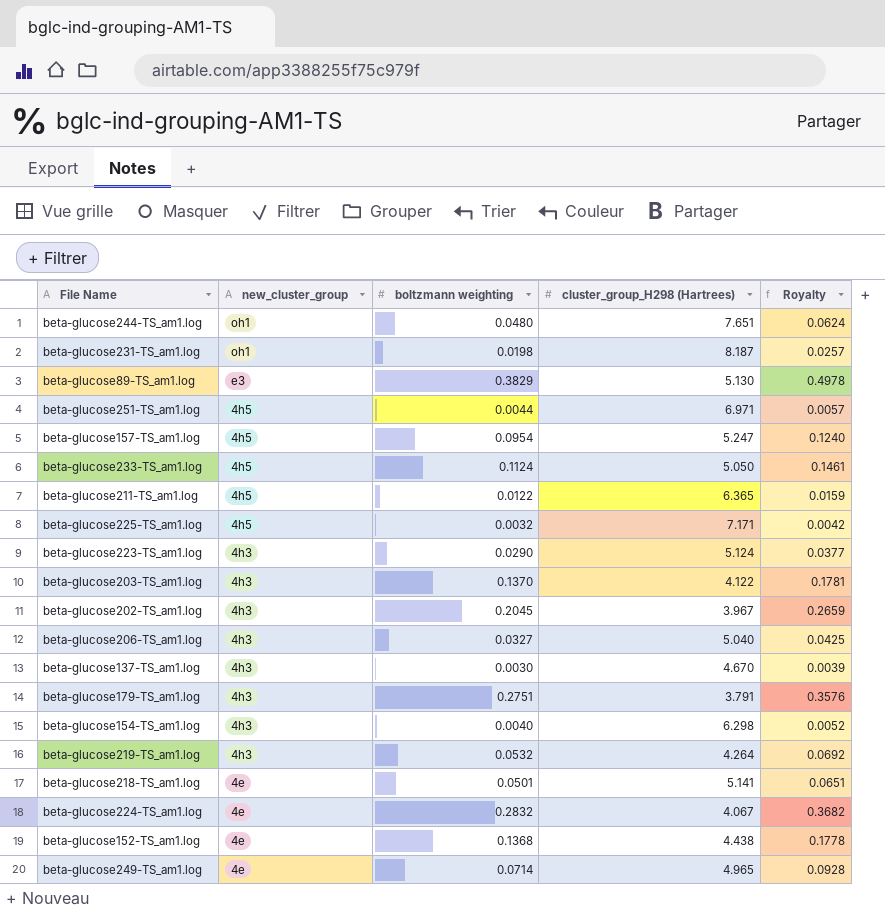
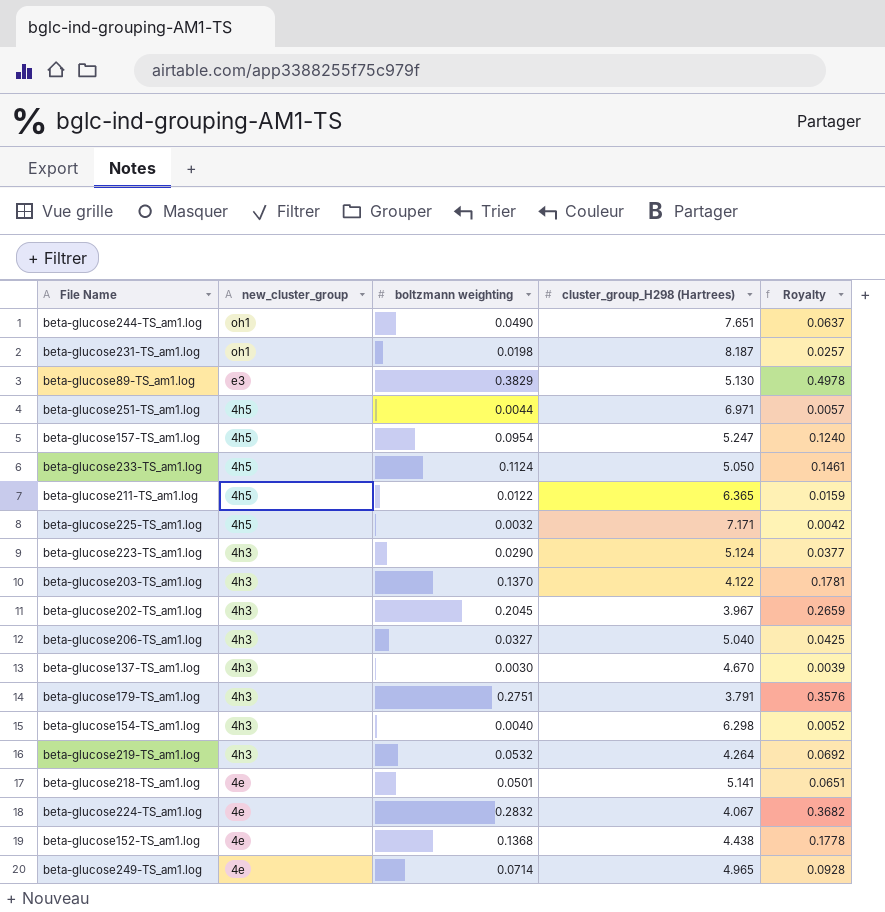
beta-glucose244-TS_am1.log | boltzmann weighting: 0.0480 -> 0.0490
beta-glucose244-TS_am1.log | Royalty: 0.0624 -> 0.0637

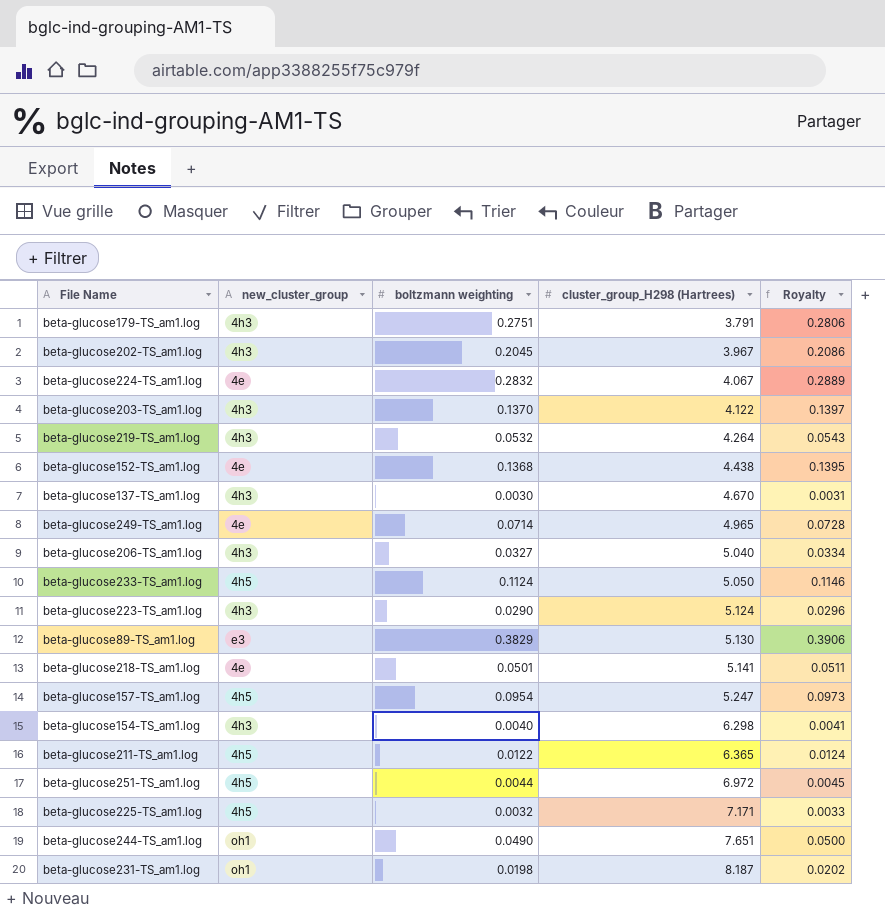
row order: new_cluster_group descending -> cluster_group_H298 (Hartrees) ascending
column Royalty | formula: [boltzmann weighting] * 1.3 -> [boltzmann weighting] * 1.02
beta-glucose251-TS_am1.log | cluster_group_H298 (Hartrees): 6.971 -> 6.972

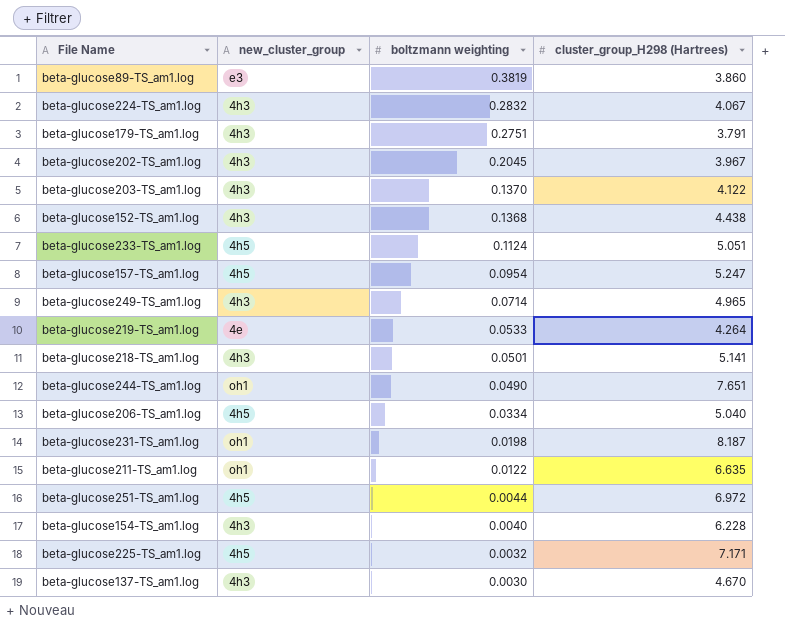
row order: cluster_group_H298 (Hartrees) ascending -> boltzmann weighting descending
column Royalty | formula: [boltzmann weighting] * 1.02 -> none
row beta-glucose223-TS_am1.log: 4h3 | 0.0290 | 5.124 | 0.0296 -> none
beta-glucose89-TS_am1.log | boltzmann weighting: 0.3829 -> 0.3819
beta-glucose89-TS_am1.log | cluster_group_H298 (Hartrees): 5.130 -> 3.860
beta-glucose224-TS_am1.log | new_cluster_group: 4e -> 4h3
beta-glucose152-TS_am1.log | new_cluster_group: 4e -> 4h3
beta-glucose233-TS_am1.log | cluster_group_H298 (Hartrees): 5.050 -> 5.051
beta-glucose249-TS_am1.log | new_cluster_group: 4e -> 4h3
beta-glucose219-TS_am1.log | new_cluster_group: 4h3 -> 4e
beta-glucose219-TS_am1.log | boltzmann weighting: 0.0532 -> 0.0533
beta-glucose218-TS_am1.log | new_cluster_group: 4e -> 4h3
beta-glucose206-TS_am1.log | new_cluster_group: 4h3 -> 4h5
beta-glucose206-TS_am1.log | boltzmann weighting: 0.0327 -> 0.0334
beta-glucose211-TS_am1.log | new_cluster_group: 4h5 -> oh1
beta-glucose211-TS_am1.log | cluster_group_H298 (Hartrees): 6.365 -> 6.635
beta-glucose154-TS_am1.log | cluster_group_H298 (Hartrees): 6.298 -> 6.228

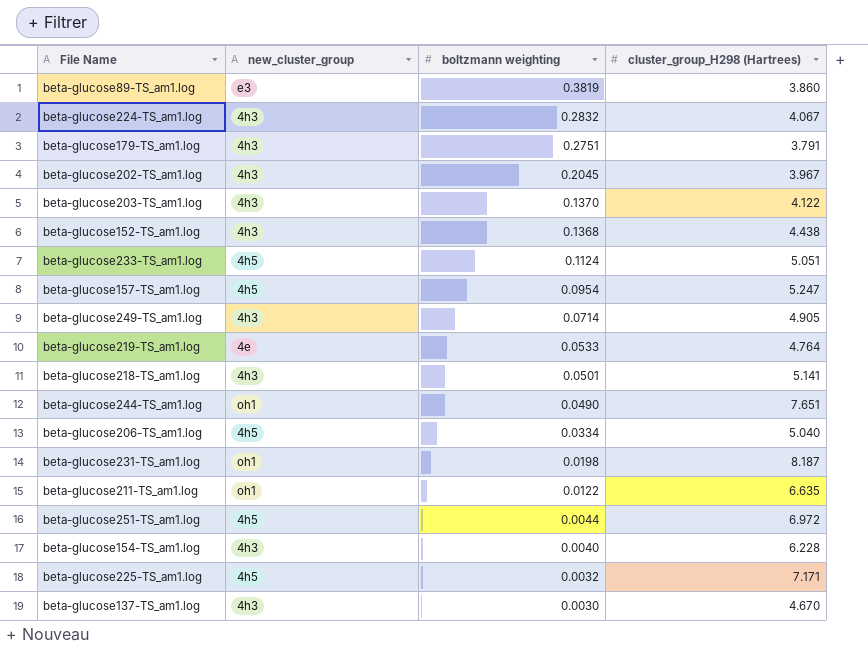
beta-glucose249-TS_am1.log | cluster_group_H298 (Hartrees): 4.965 -> 4.905
beta-glucose219-TS_am1.log | cluster_group_H298 (Hartrees): 4.264 -> 4.764

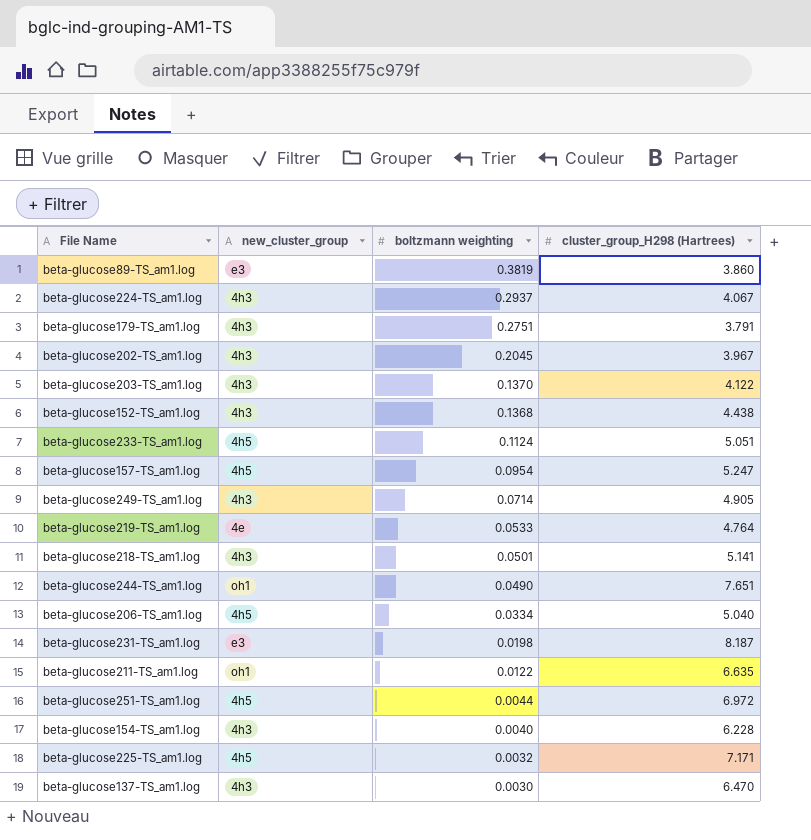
beta-glucose224-TS_am1.log | boltzmann weighting: 0.2832 -> 0.2937
beta-glucose231-TS_am1.log | new_cluster_group: oh1 -> e3
beta-glucose137-TS_am1.log | cluster_group_H298 (Hartrees): 4.670 -> 6.470

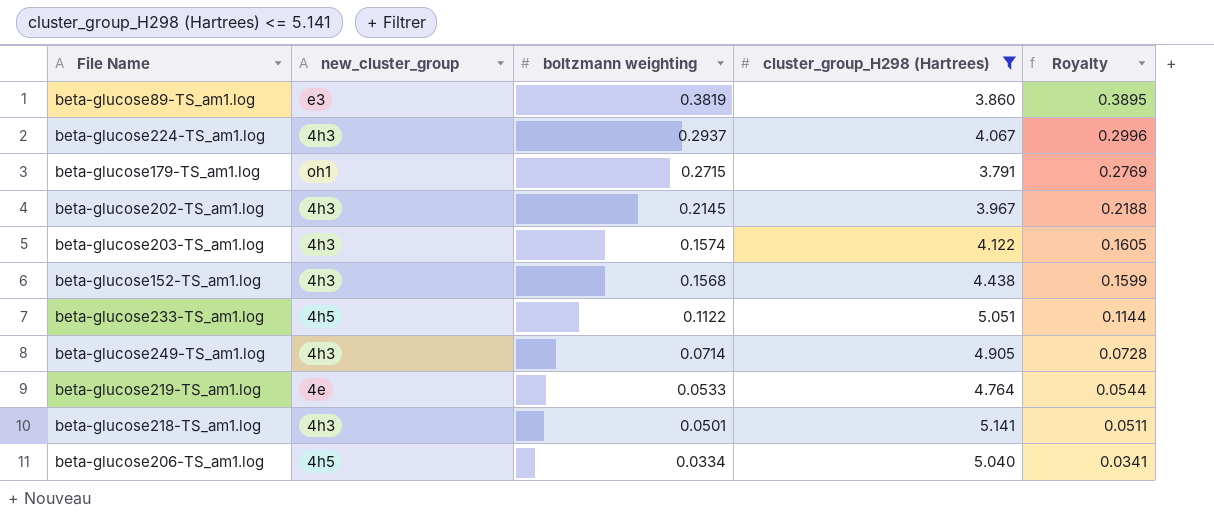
filter: none -> cluster_group_H298 (Hartrees) <= 5.141
column Royalty | formula: none -> [boltzmann weighting] * 1.02
beta-glucose179-TS_am1.log | new_cluster_group: 4h3 -> oh1
beta-glucose179-TS_am1.log | boltzmann weighting: 0.2751 -> 0.2715
beta-glucose202-TS_am1.log | boltzmann weighting: 0.2045 -> 0.2145
beta-glucose203-TS_am1.log | boltzmann weighting: 0.1370 -> 0.1574
beta-glucose152-TS_am1.log | boltzmann weighting: 0.1368 -> 0.1568
beta-glucose233-TS_am1.log | boltzmann weighting: 0.1124 -> 0.1122

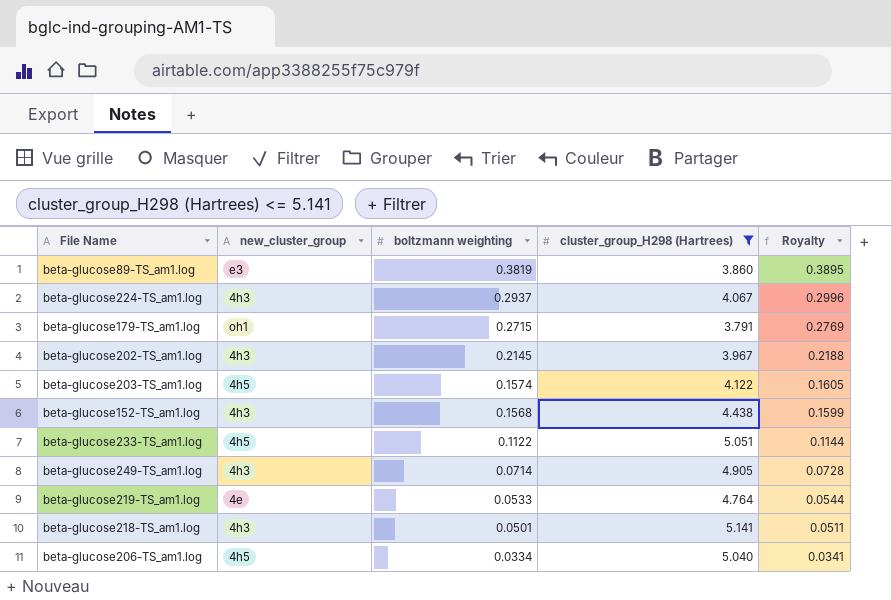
beta-glucose203-TS_am1.log | new_cluster_group: 4h3 -> 4h5

